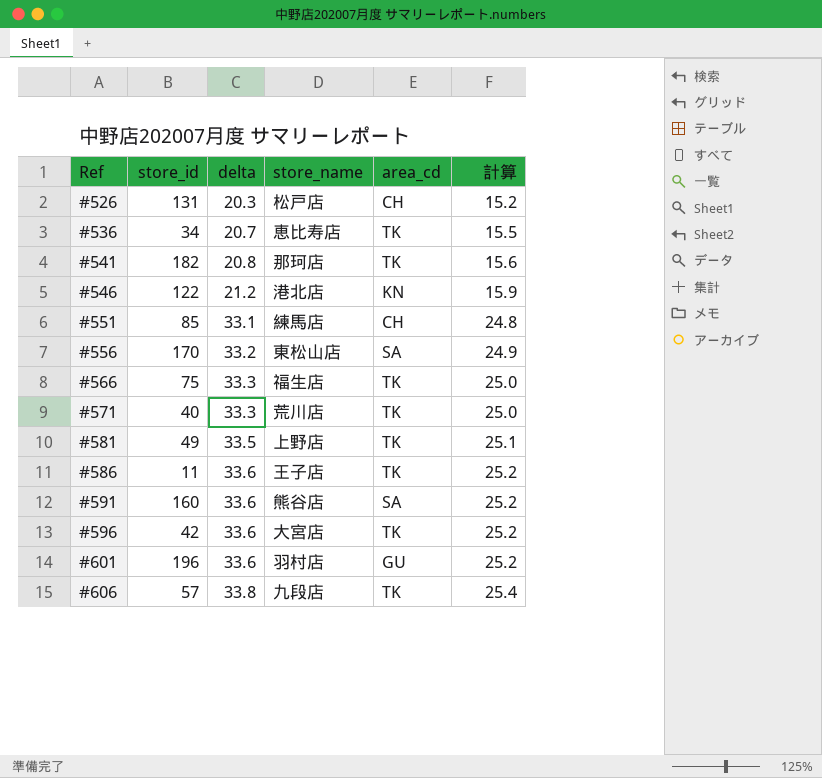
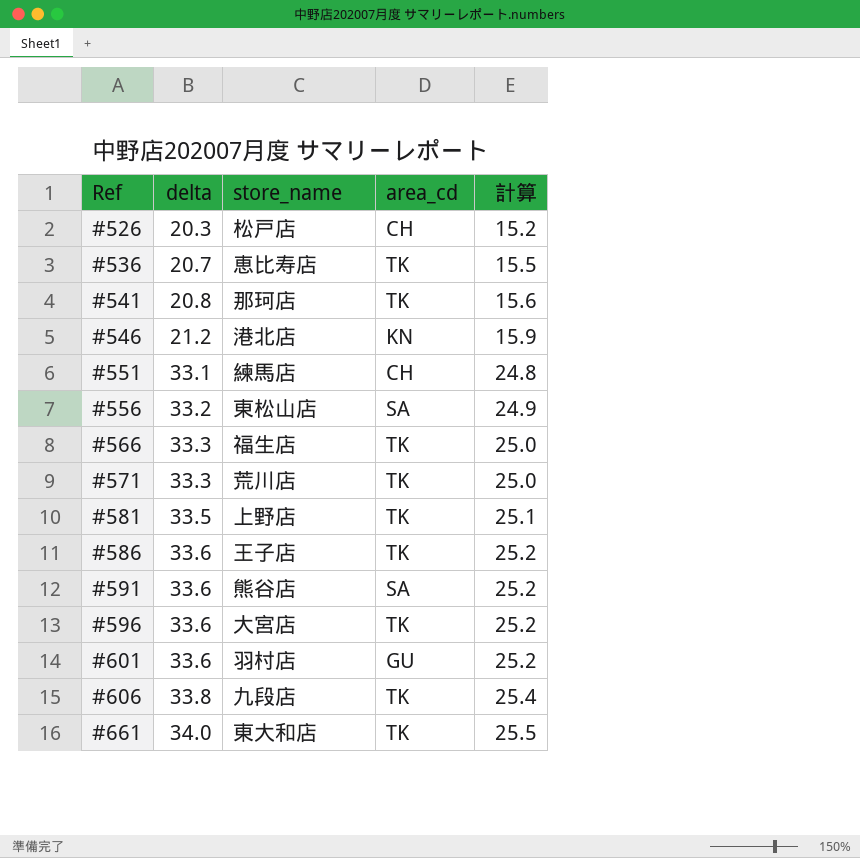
column store_id | position: 2 -> none
row #661: none -> 34.0 | 東大和店 | TK | 25.5

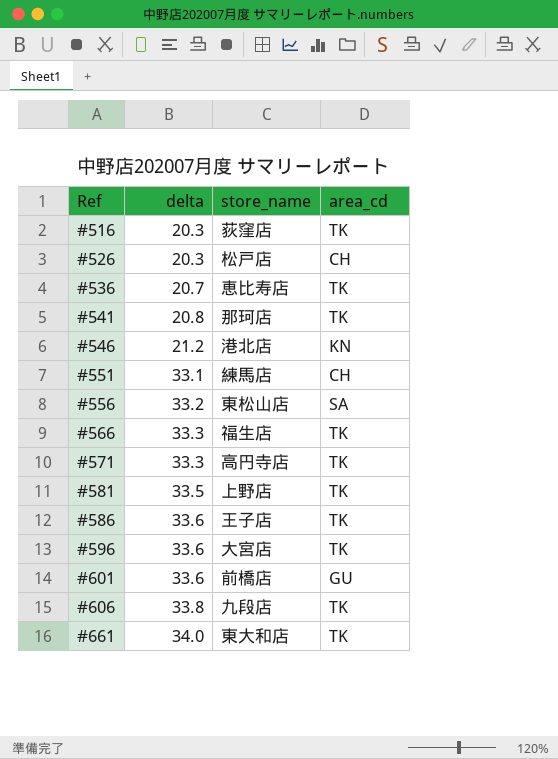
column 計算 | formula: [delta] * 0.75 -> none
row #591: 33.6 | 熊谷店 | SA | 25.2 -> none
row #516: none -> 20.3 | 荻窪店 | TK
#571 | store_name: 荒川店 -> 高円寺店
#601 | store_name: 羽村店 -> 前橋店

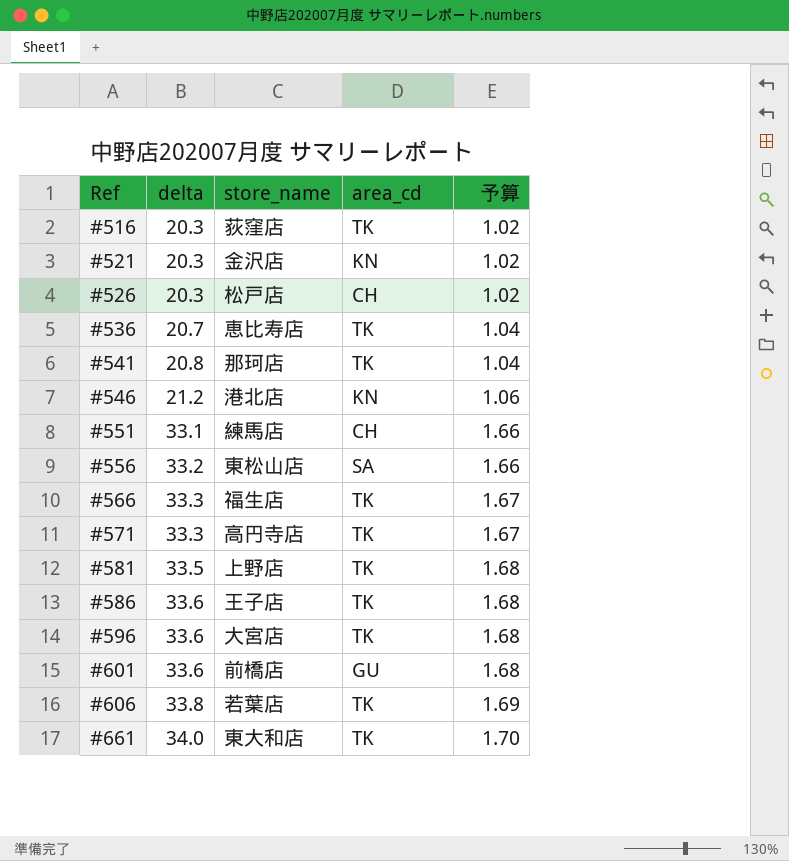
column 予算 | formula: none -> [delta] * 0.05
row #521: none -> 20.3 | 金沢店 | KN | 1.02
#606 | store_name: 九段店 -> 若葉店

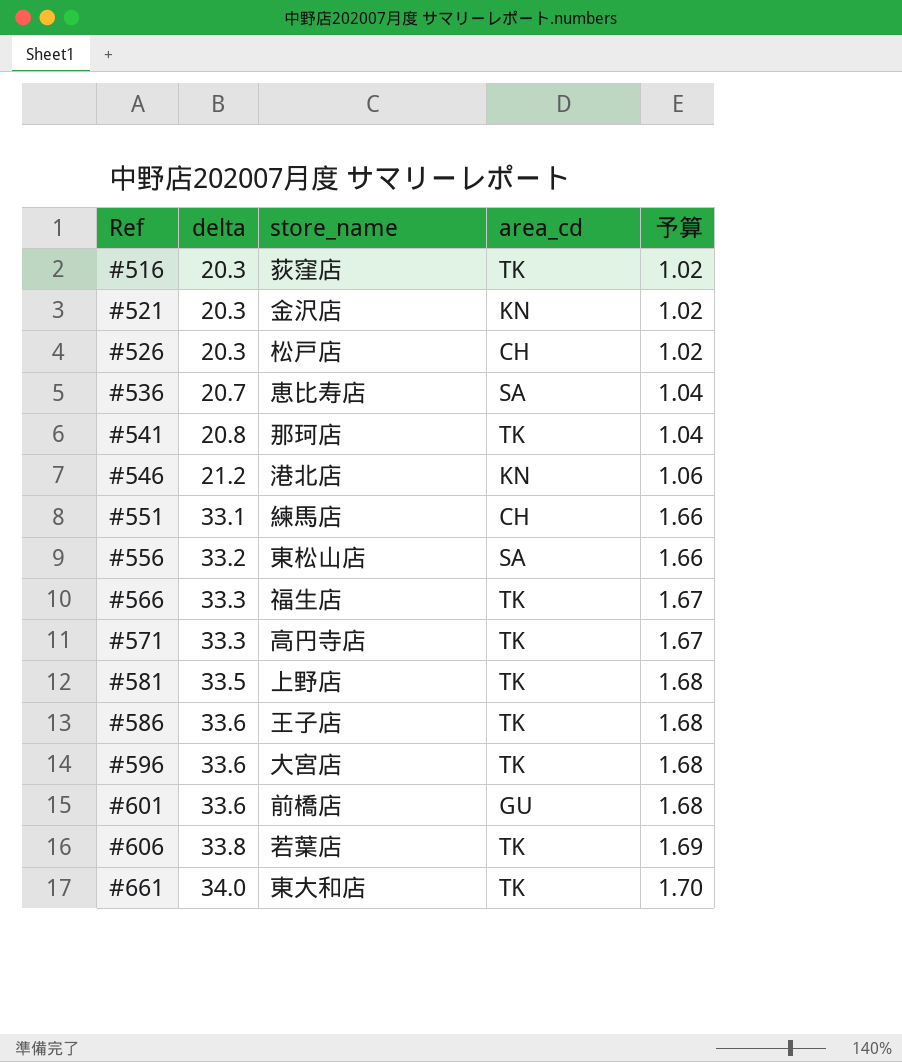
#536 | area_cd: TK -> SA

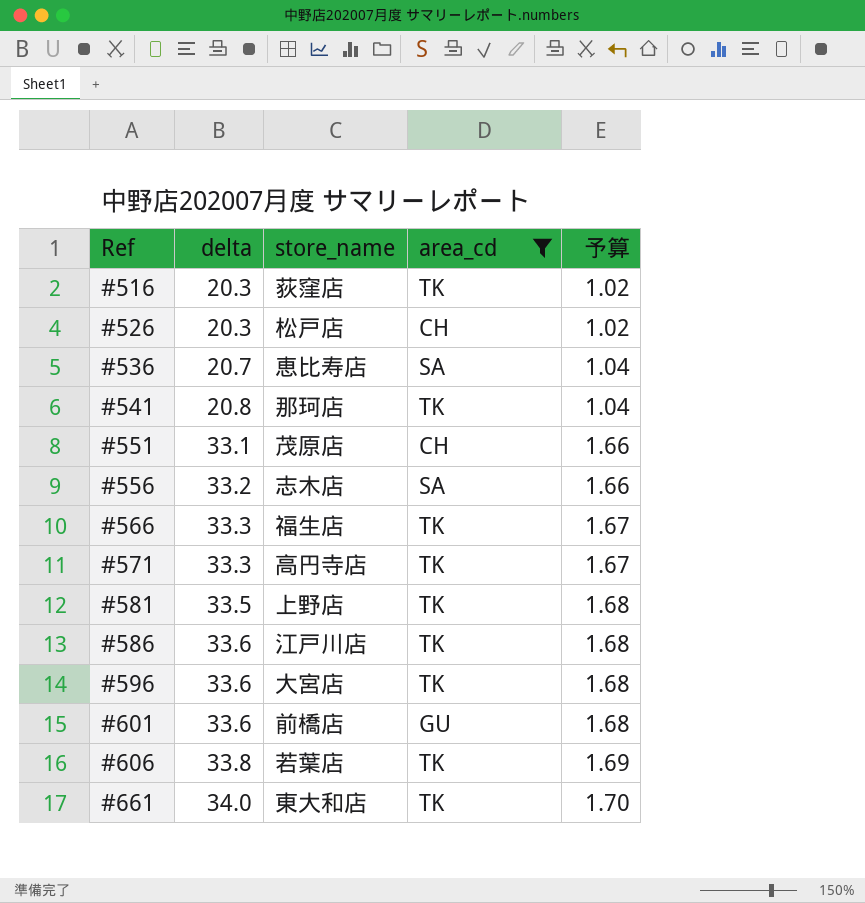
filter: none -> area_cd != KN
#551 | store_name: 練馬店 -> 茂原店
#556 | store_name: 東松山店 -> 志木店
#586 | store_name: 王子店 -> 江戸川店

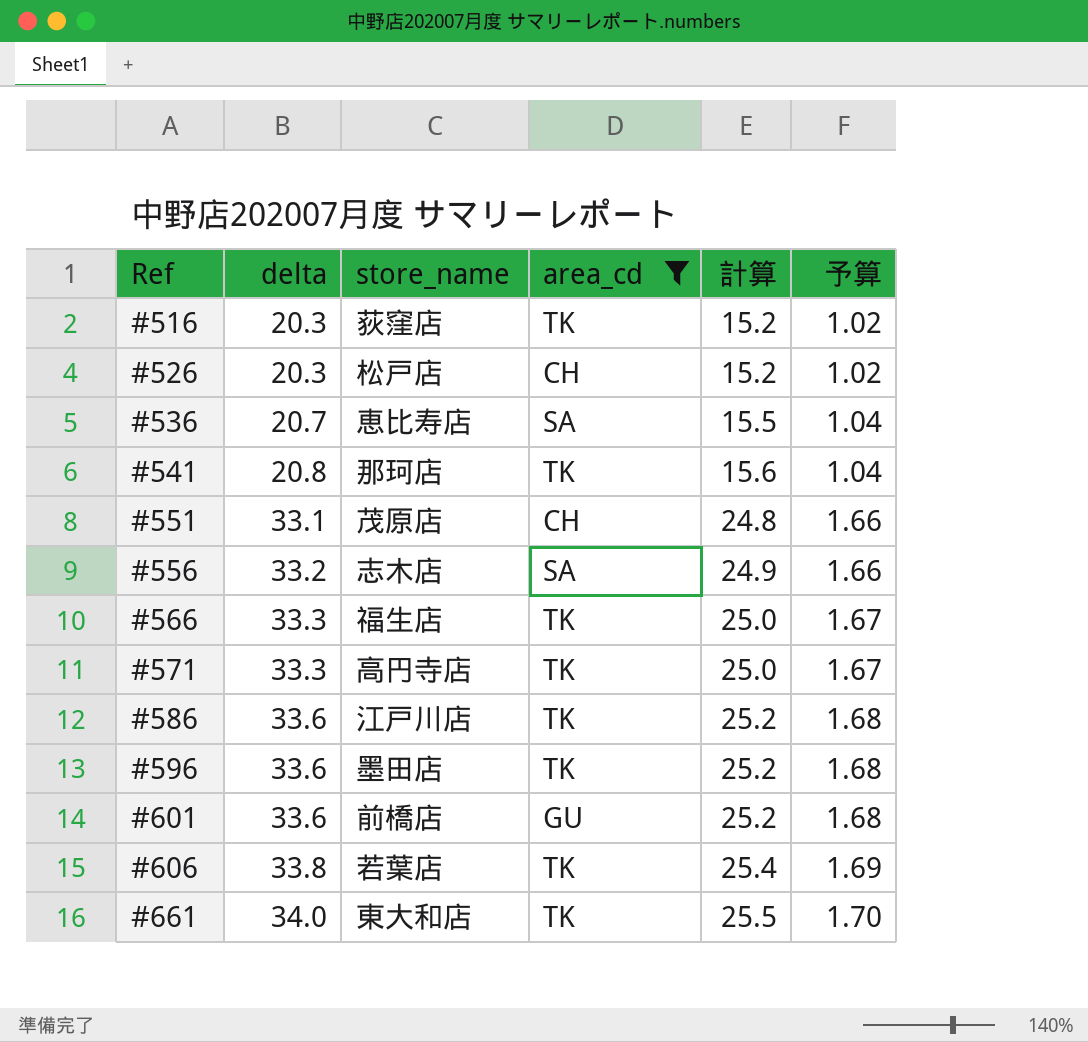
column 計算 | formula: none -> [delta] * 0.75
row #581: 33.5 | 上野店 | TK | 1.68 -> none
#596 | store_name: 大宮店 -> 墨田店

